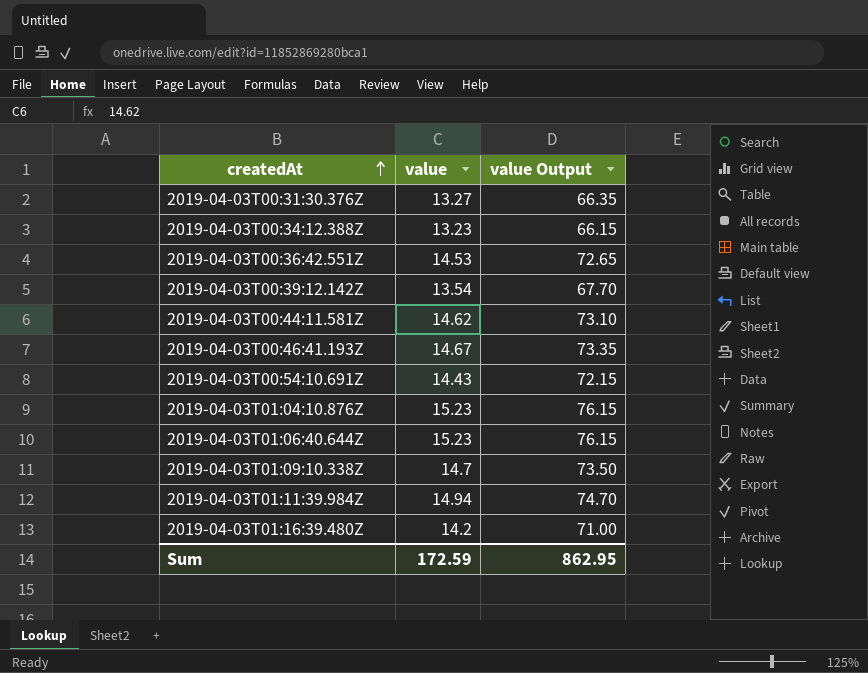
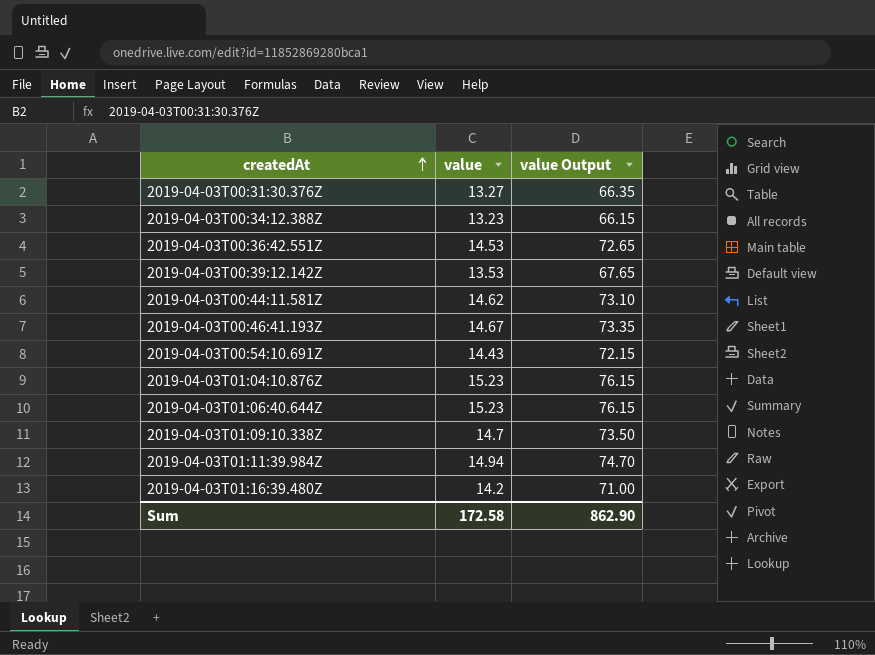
2019-04-03T00:39:12.142Z | value: 13.54 -> 13.53
2019-04-03T00:39:12.142Z | value Output: 67.70 -> 67.65
Sum | value: 172.59 -> 172.58
Sum | value Output: 862.95 -> 862.90

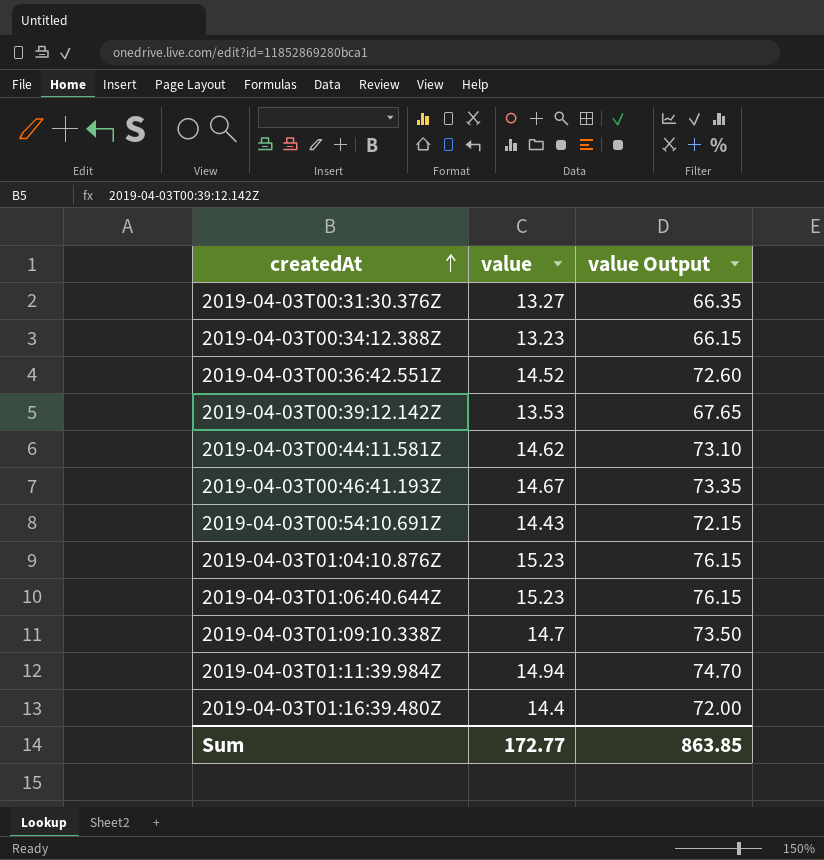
2019-04-03T00:36:42.551Z | value: 14.53 -> 14.52
2019-04-03T00:36:42.551Z | value Output: 72.65 -> 72.60
2019-04-03T01:16:39.480Z | value: 14.2 -> 14.4
2019-04-03T01:16:39.480Z | value Output: 71.00 -> 72.00
Sum | value: 172.58 -> 172.77
Sum | value Output: 862.90 -> 863.85

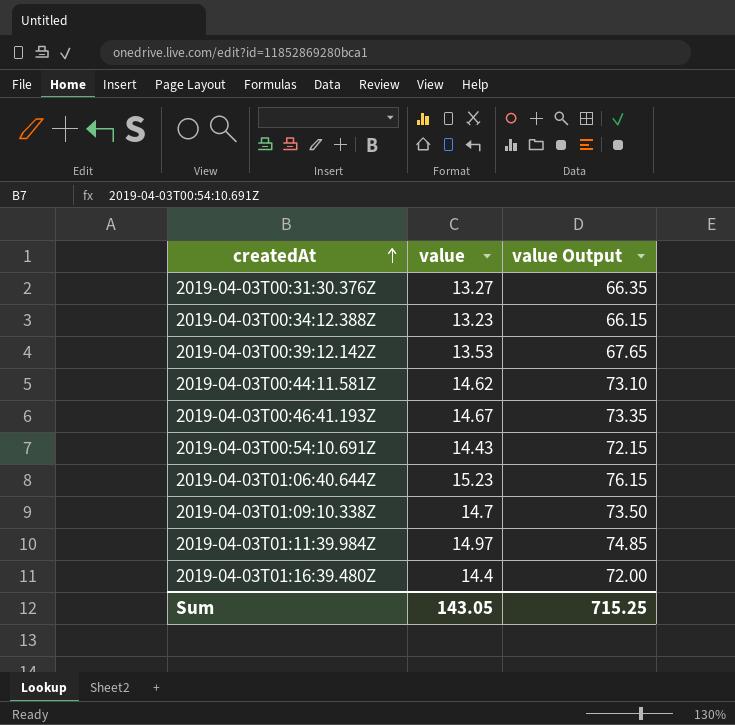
row 2019-04-03T00:36:42.551Z: 14.52 | 72.60 -> none
row 2019-04-03T01:04:10.876Z: 15.23 | 76.15 -> none
2019-04-03T01:11:39.984Z | value: 14.94 -> 14.97
2019-04-03T01:11:39.984Z | value Output: 74.70 -> 74.85
Sum | value: 172.77 -> 143.05
Sum | value Output: 863.85 -> 715.25

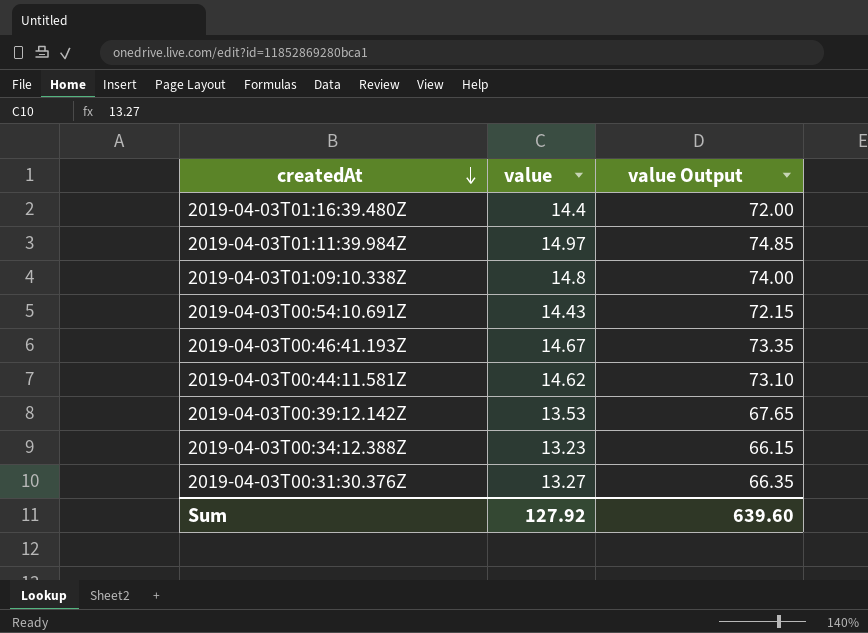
row order: createdAt ascending -> createdAt descending
row 2019-04-03T01:06:40.644Z: 15.23 | 76.15 -> none
2019-04-03T01:09:10.338Z | value: 14.7 -> 14.8
2019-04-03T01:09:10.338Z | value Output: 73.50 -> 74.00
Sum | value: 143.05 -> 127.92
Sum | value Output: 715.25 -> 639.60

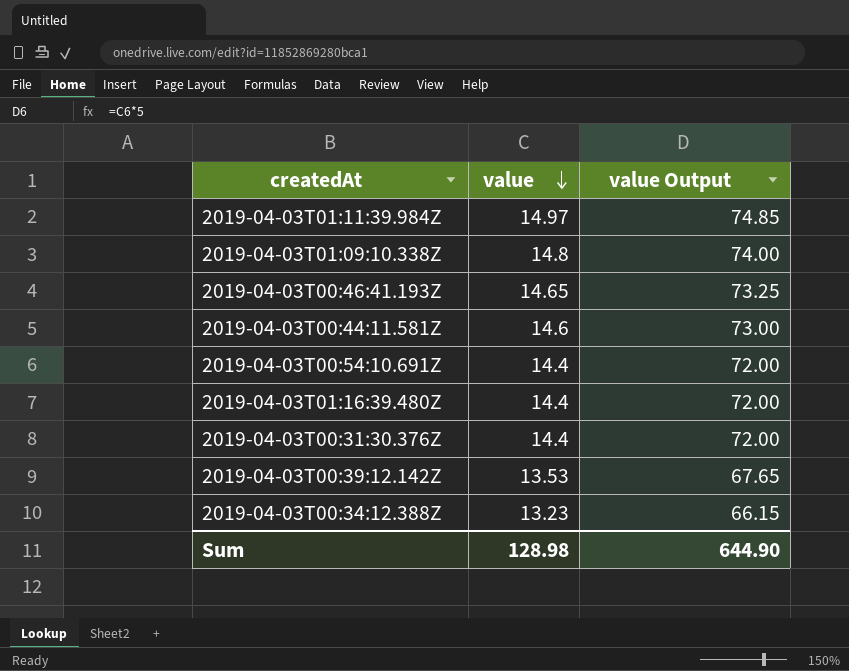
row order: createdAt descending -> value descending
2019-04-03T00:46:41.193Z | value: 14.67 -> 14.65
2019-04-03T00:46:41.193Z | value Output: 73.35 -> 73.25
2019-04-03T00:44:11.581Z | value: 14.62 -> 14.6
2019-04-03T00:44:11.581Z | value Output: 73.10 -> 73.00
2019-04-03T00:54:10.691Z | value: 14.43 -> 14.4
2019-04-03T00:54:10.691Z | value Output: 72.15 -> 72.00
2019-04-03T00:31:30.376Z | value: 13.27 -> 14.4
2019-04-03T00:31:30.376Z | value Output: 66.35 -> 72.00
Sum | value: 127.92 -> 128.98
Sum | value Output: 639.60 -> 644.90

